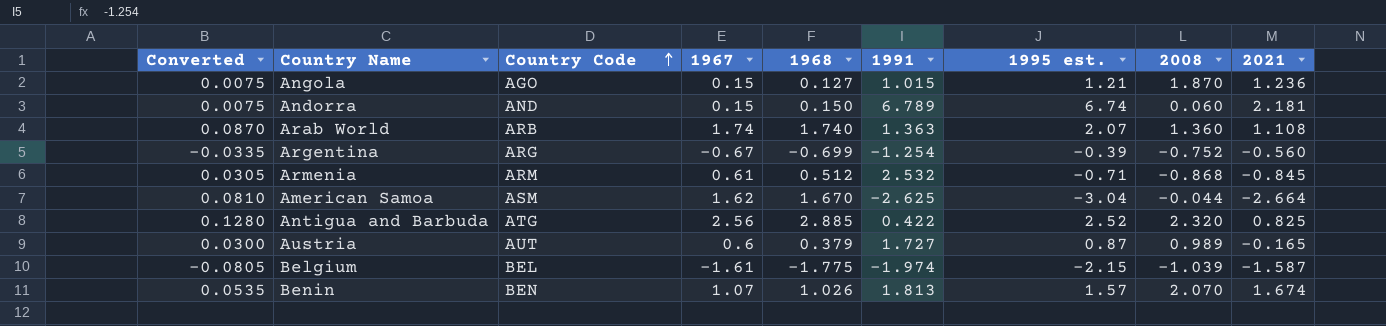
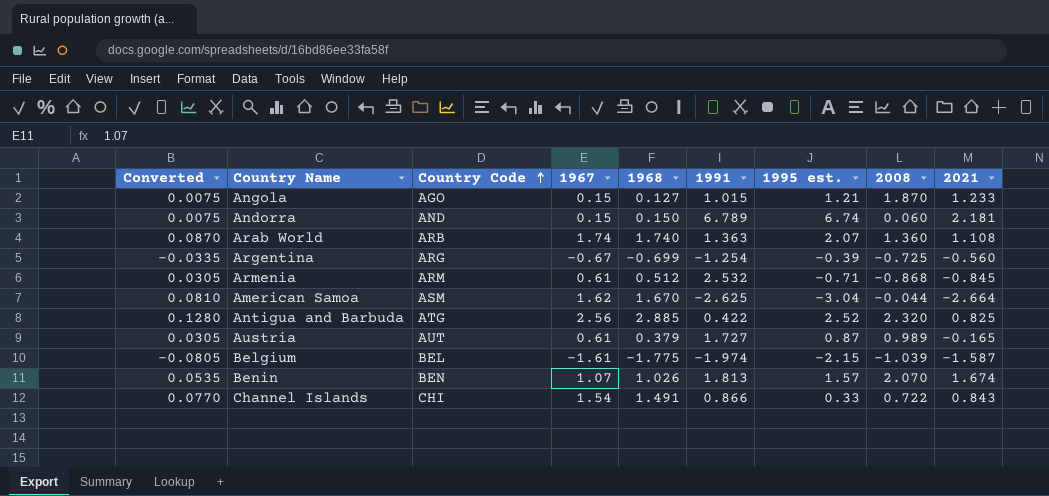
Angola | 2021: 1.236 -> 1.233
Argentina | 2008: -0.752 -> -0.725
Austria | Converted: 0.0300 -> 0.0305
Austria | 1967: 0.6 -> 0.61
row Channel Islands: none -> 0.0770 | CHI | 1.54 | 1.491 | 0.866 | 0.33 | 0.722 | 0.843

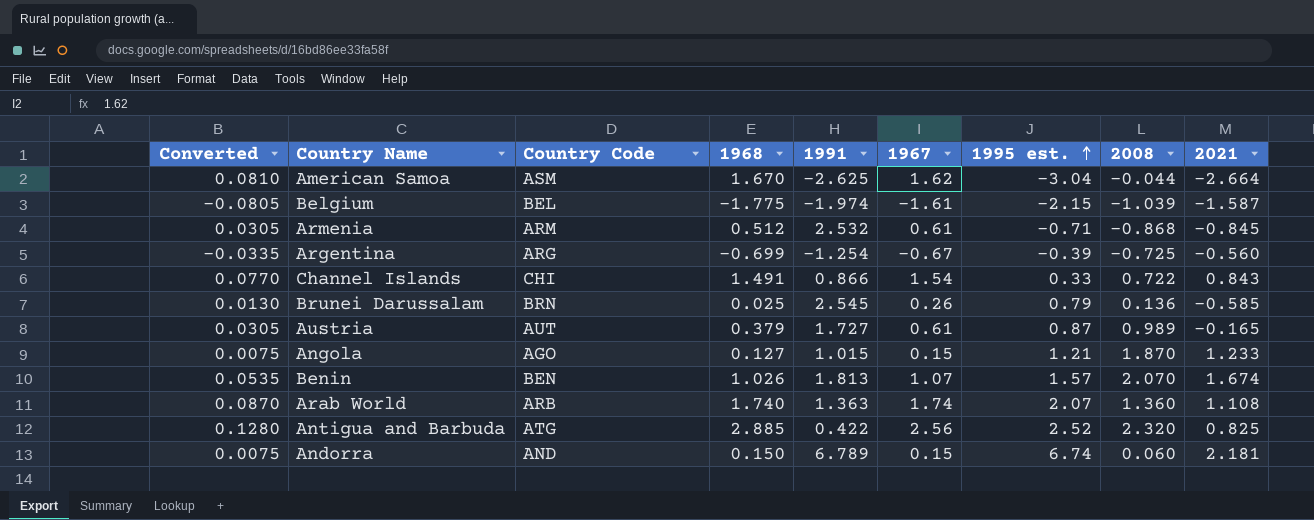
row order: Country Code ascending -> 1995 est. ascending
column 1967 | position: 4 -> 6
row Brunei Darussalam: none -> 0.0130 | BRN | 0.025 | 2.545 | 0.26 | 0.79 | 0.136 | -0.585

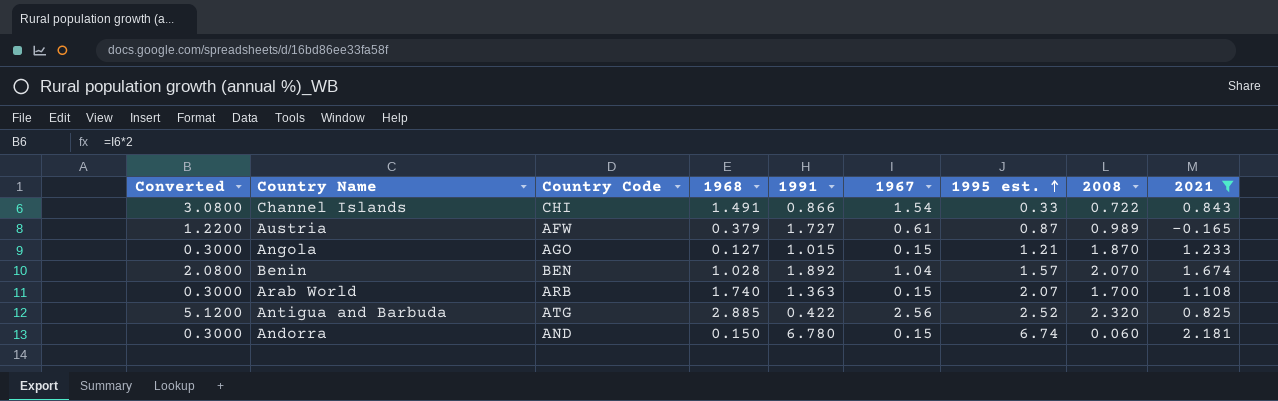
filter: none -> 2021 >= -0.165
column Converted | formula: [1967] * 0.05 -> [1967] * 2
Austria | Country Code: AUT -> AFW
Benin | 1968: 1.026 -> 1.028
Benin | 1991: 1.813 -> 1.892
Benin | 1967: 1.07 -> 1.04
Arab World | 1967: 1.74 -> 0.15
Arab World | 2008: 1.360 -> 1.700
Andorra | 1991: 6.789 -> 6.780

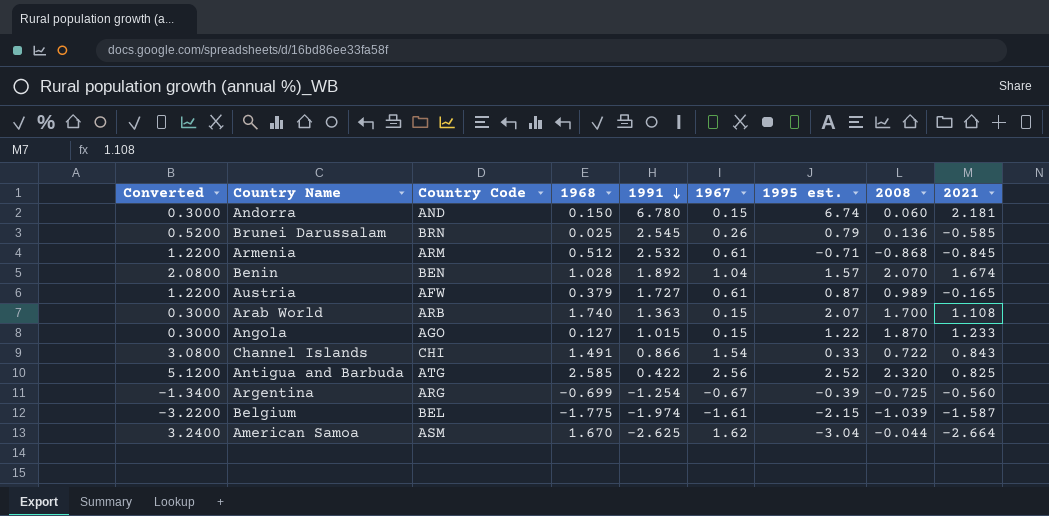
filter: 2021 >= -0.165 -> none
row order: 1995 est. ascending -> 1991 descending
Angola | 1995 est.: 1.21 -> 1.22
Antigua and Barbuda | 1968: 2.885 -> 2.585

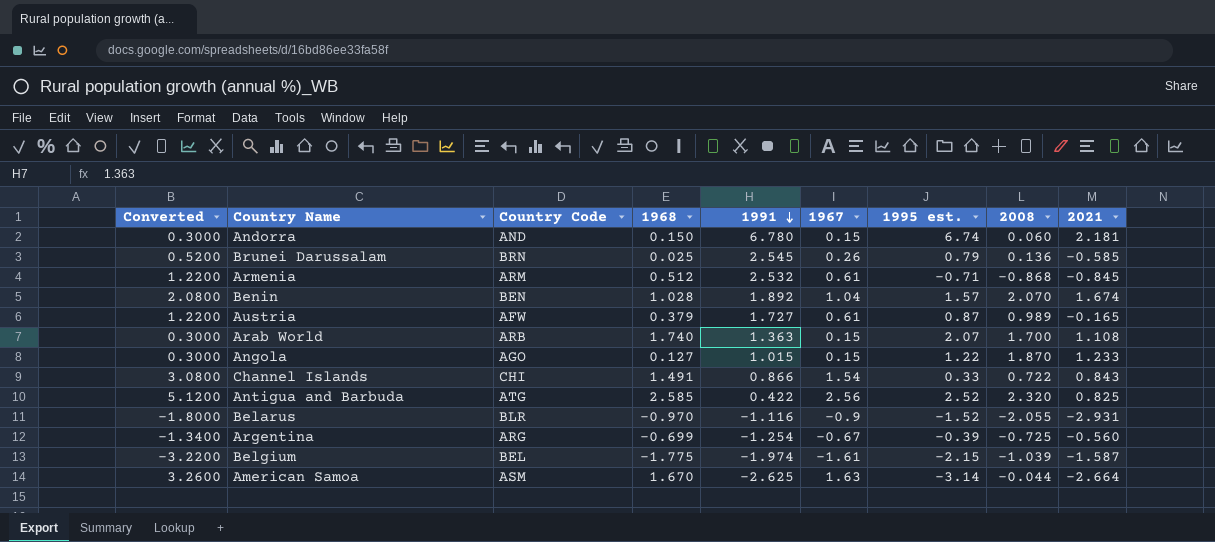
row Belarus: none -> -1.8000 | BLR | -0.970 | -1.116 | -0.9 | -1.52 | -2.055 | -2.931
American Samoa | Converted: 3.2400 -> 3.2600
American Samoa | 1967: 1.62 -> 1.63
American Samoa | 1995 est.: -3.04 -> -3.14

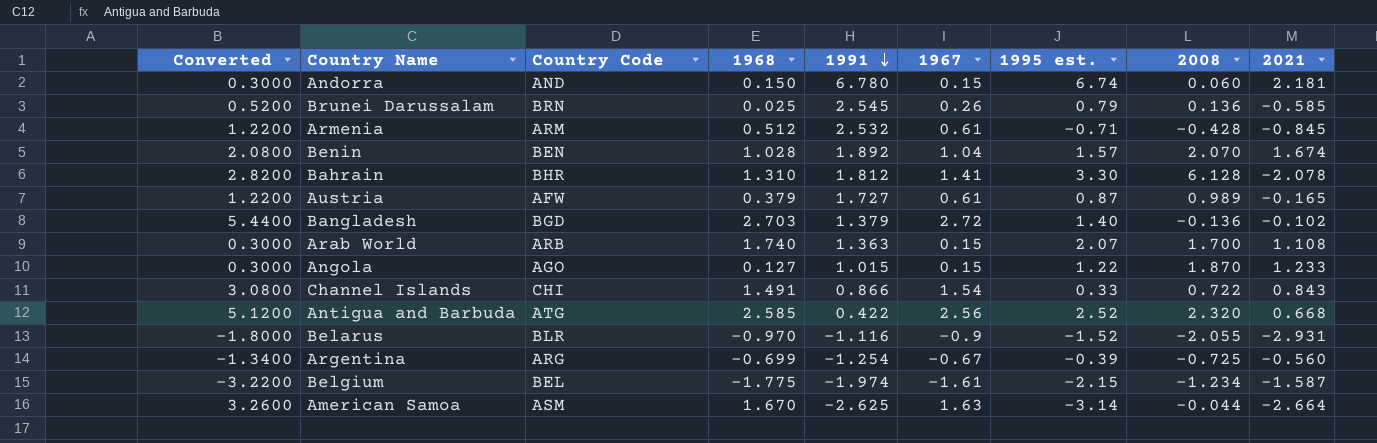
Armenia | 2008: -0.868 -> -0.428
row Bahrain: none -> 2.8200 | BHR | 1.310 | 1.812 | 1.41 | 3.30 | 6.128 | -2.078
row Bangladesh: none -> 5.4400 | BGD | 2.703 | 1.379 | 2.72 | 1.40 | -0.136 | -0.102
Antigua and Barbuda | 2021: 0.825 -> 0.668
Belgium | 2008: -1.039 -> -1.234

